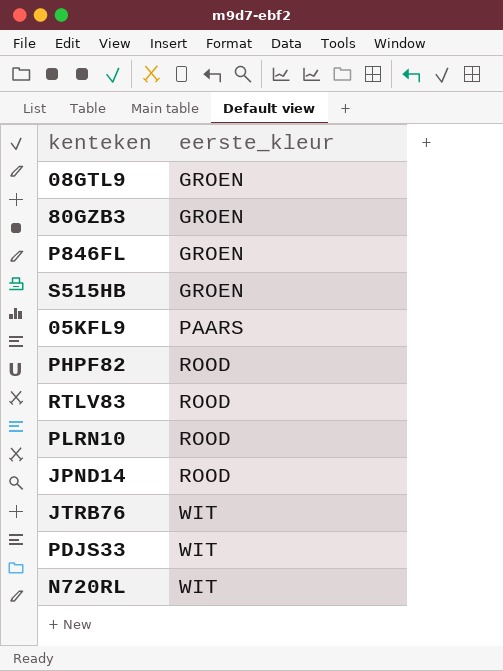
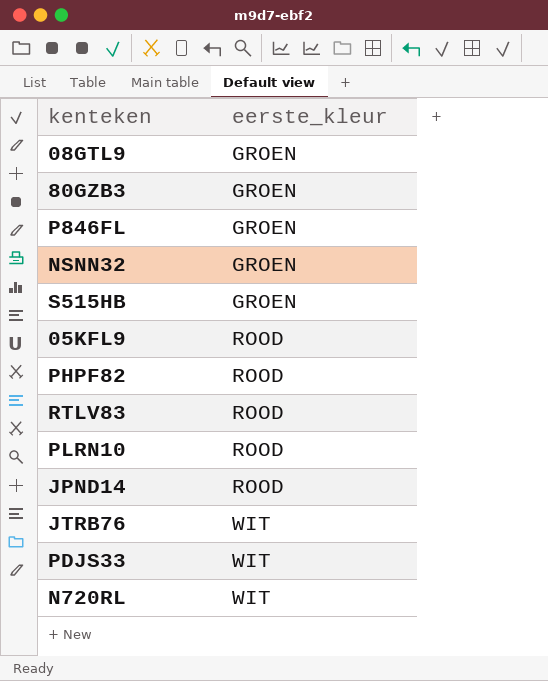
row NSNN32: none -> GROEN
05KFL9 | eerste_kleur: PAARS -> ROOD

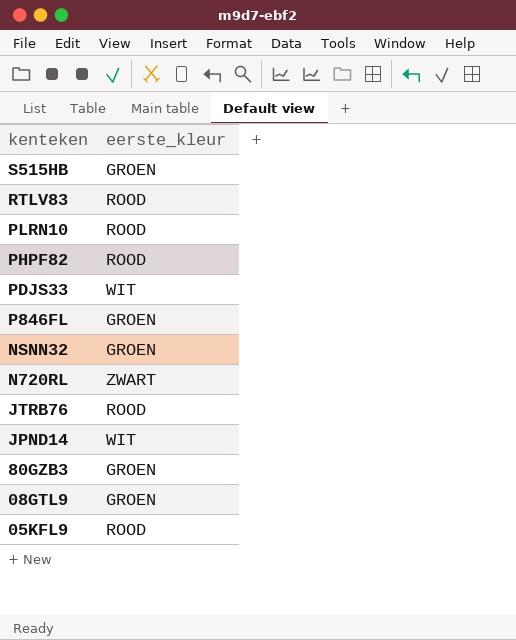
row order: eerste_kleur ascending -> kenteken descending
N720RL | eerste_kleur: WIT -> ZWART
JTRB76 | eerste_kleur: WIT -> ROOD
JPND14 | eerste_kleur: ROOD -> WIT

